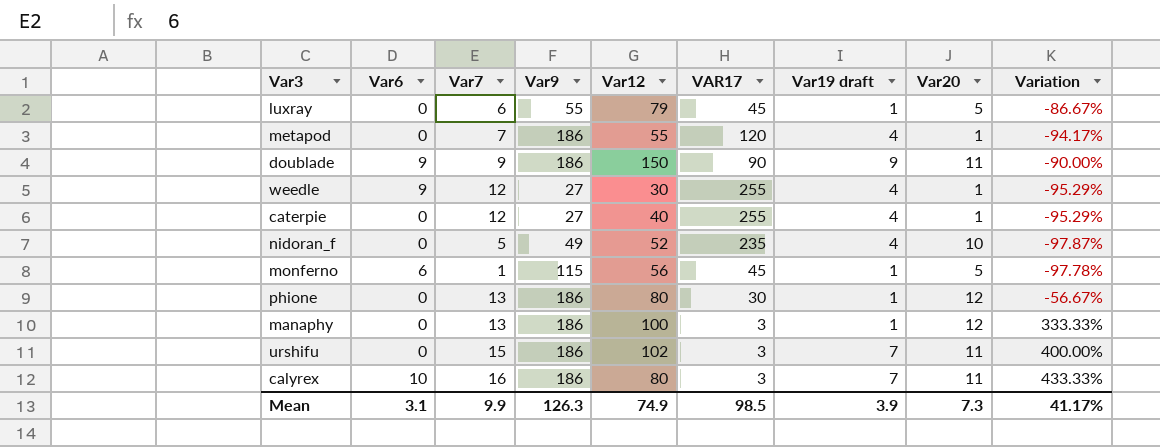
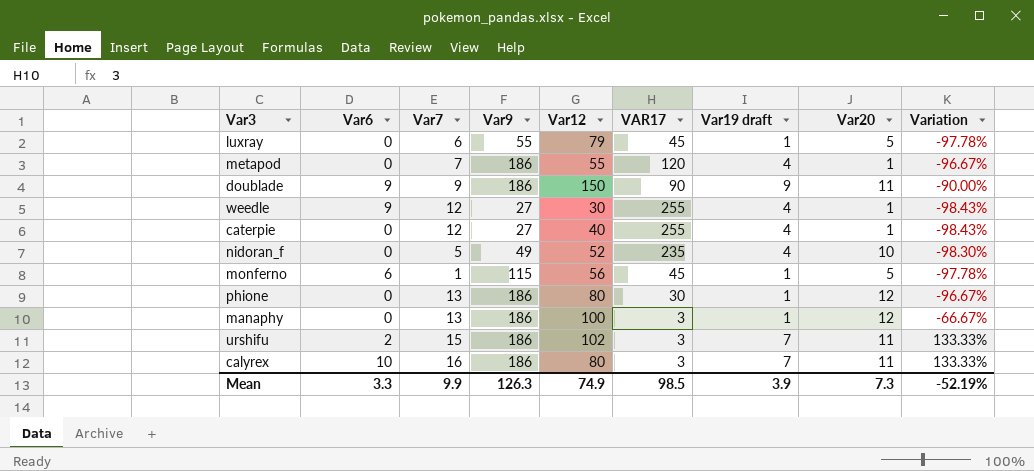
column Variation | formula: ([Var7] - [VAR17]) / [VAR17] -> ([Var19 draft] - [VAR17]) / [VAR17]
urshifu | Var6: 0 -> 2
Mean | Var6: 3.1 -> 3.3
Mean | Variation: 41.17% -> -52.19%

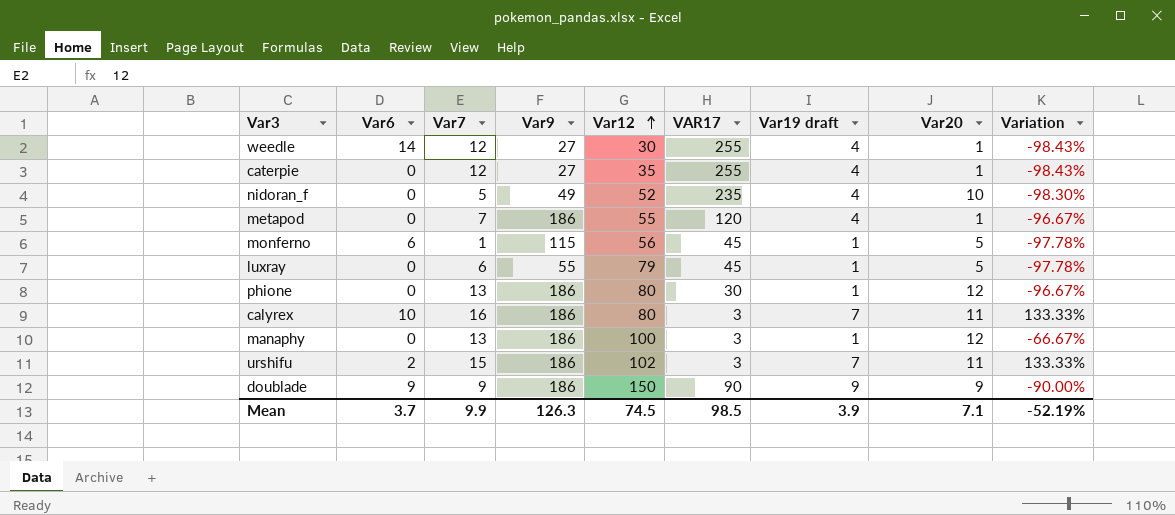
row order: none -> Var12 ascending
weedle | Var6: 9 -> 14
caterpie | Var12: 40 -> 35
doublade | Var20: 11 -> 9
Mean | Var6: 3.3 -> 3.7
Mean | Var12: 74.9 -> 74.5
Mean | Var20: 7.3 -> 7.1

